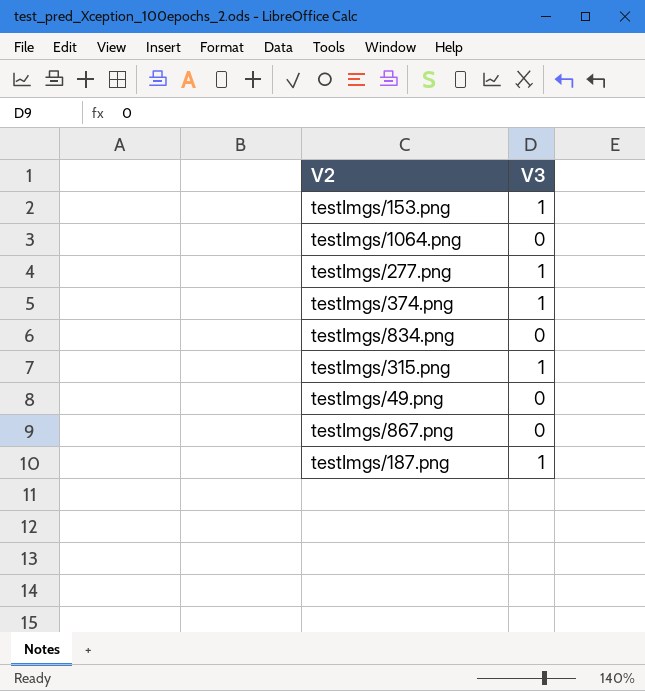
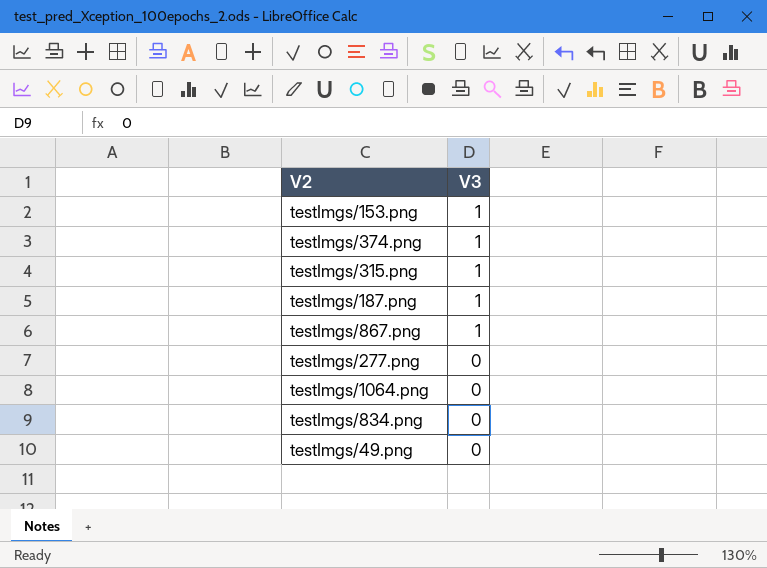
row order: none -> V3 descending
testImgs/867.png | V3: 0 -> 1
testImgs/277.png | V3: 1 -> 0

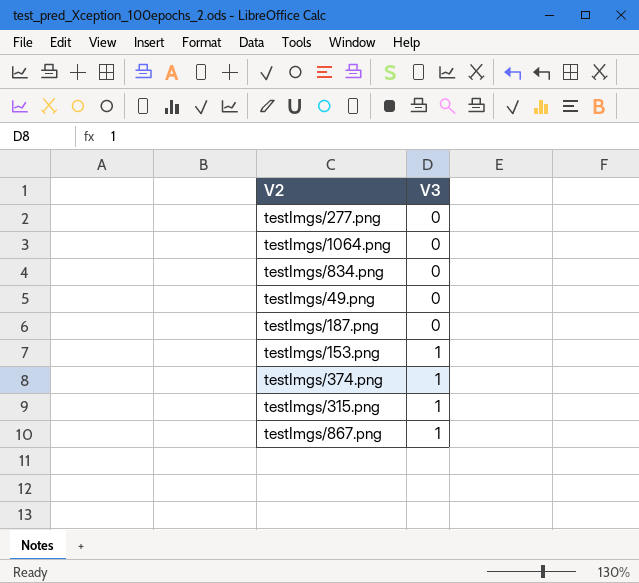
row order: V3 descending -> V3 ascending
testImgs/187.png | V3: 1 -> 0

